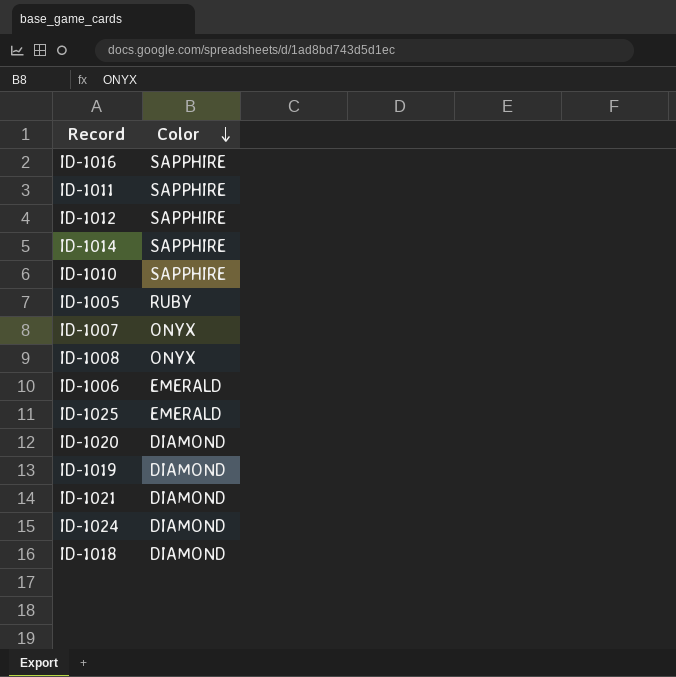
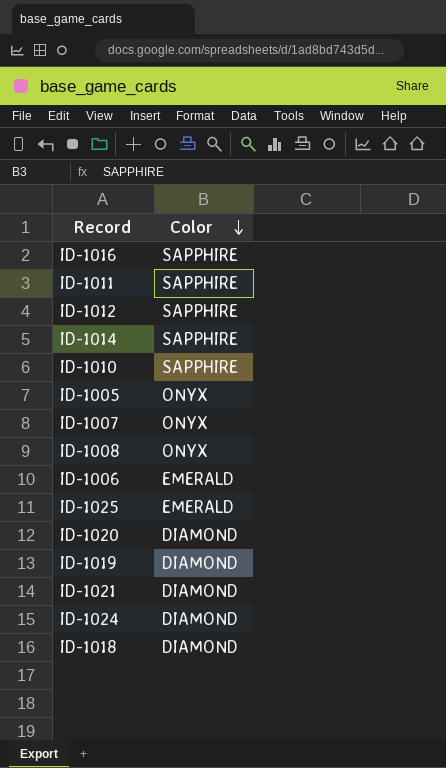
ID-1005 | Color: RUBY -> ONYX

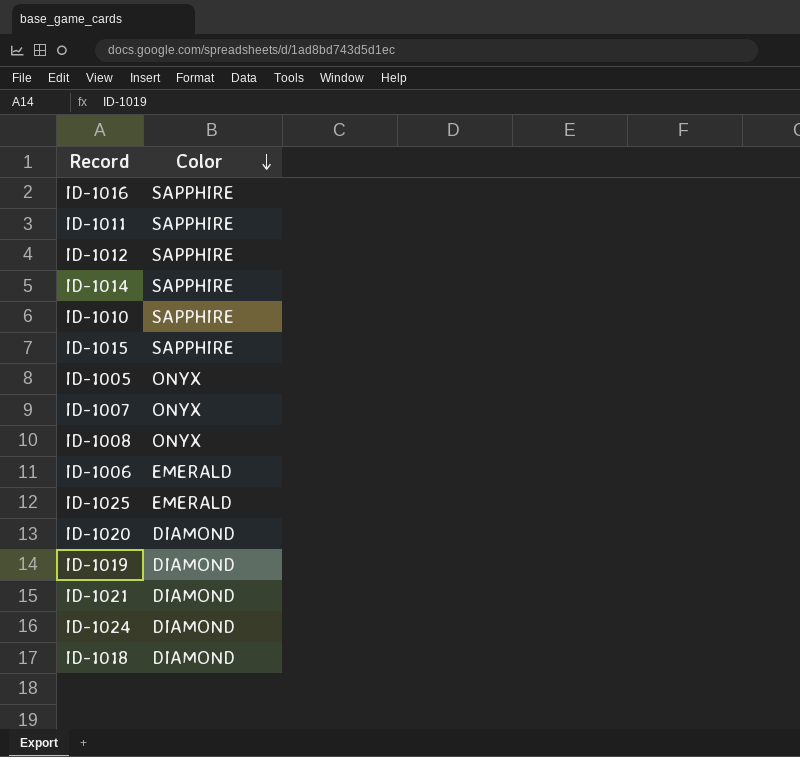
row ID-1015: none -> SAPPHIRE

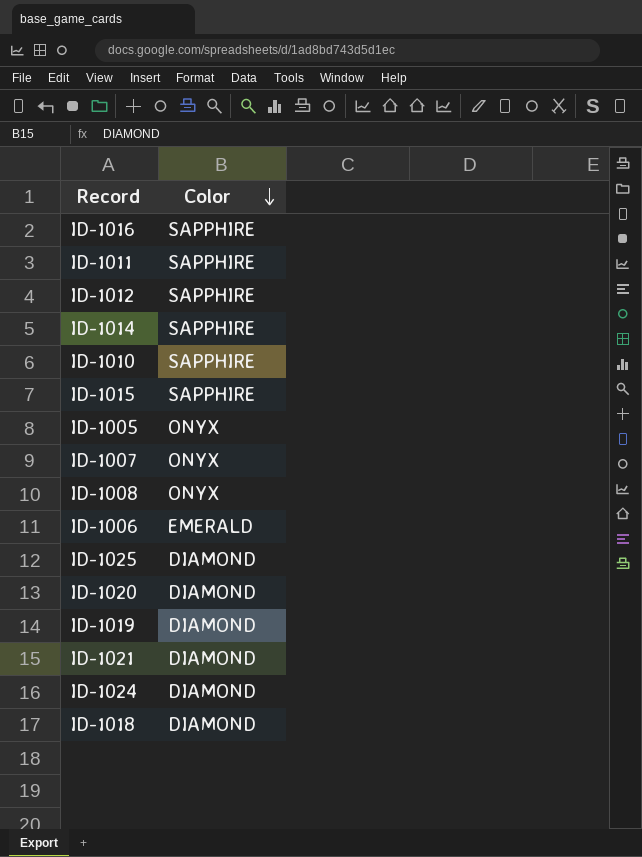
ID-1025 | Color: EMERALD -> DIAMOND

